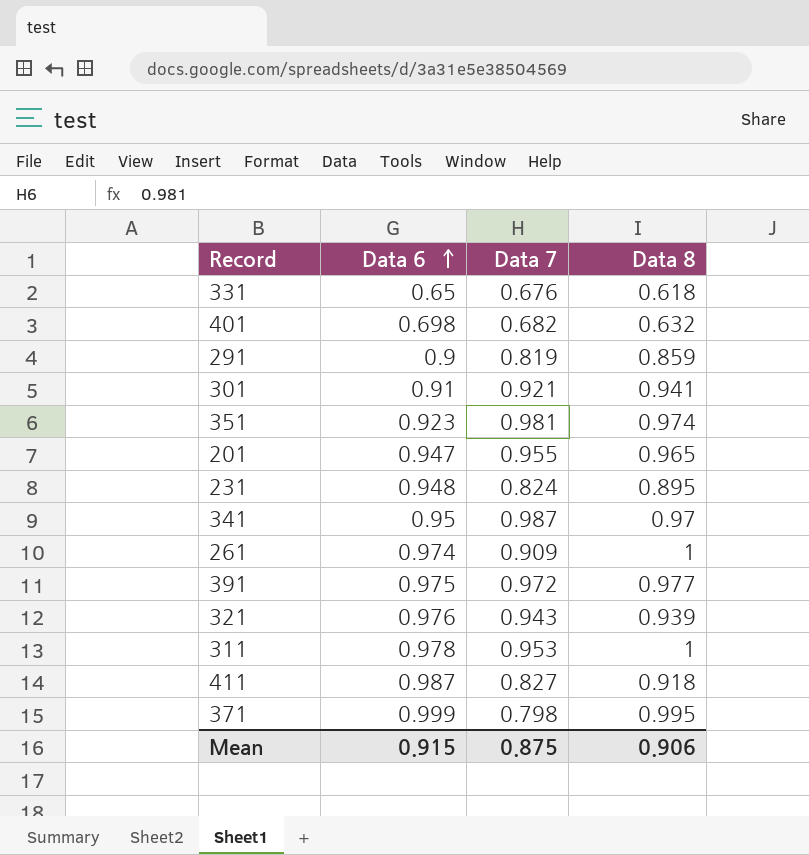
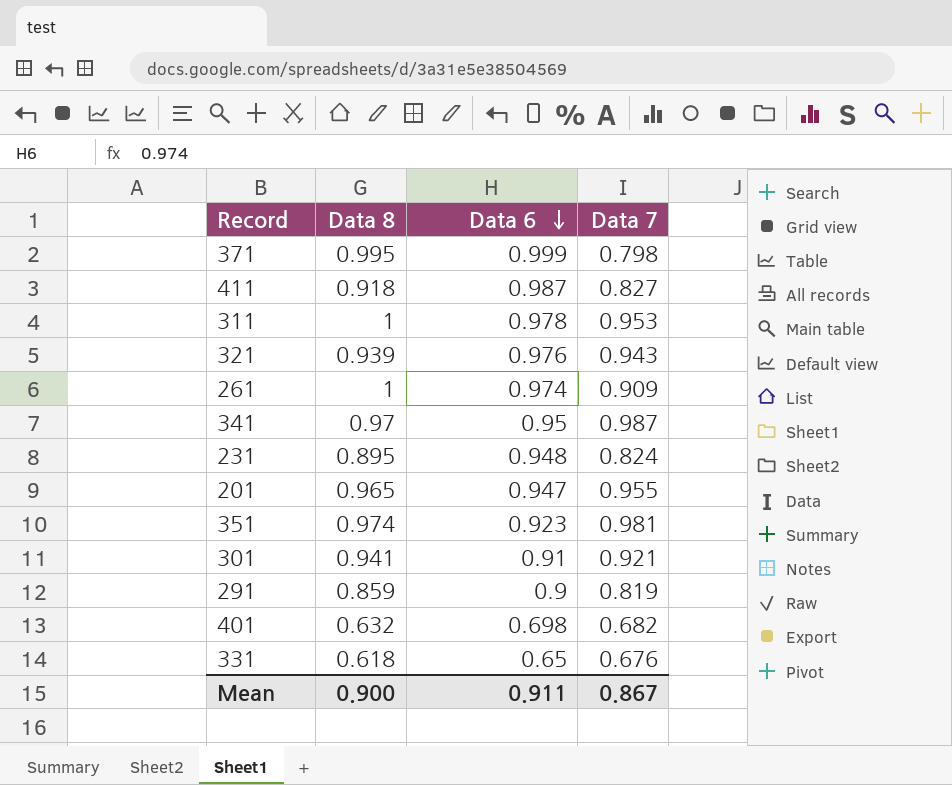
row order: Data 6 ascending -> Data 6 descending
column Data 8 | position: 4 -> 2
row 391: 0.975 | 0.972 | 0.977 -> none
Mean | Data 8: 0.906 -> 0.900
Mean | Data 6: 0.915 -> 0.911
Mean | Data 7: 0.875 -> 0.867

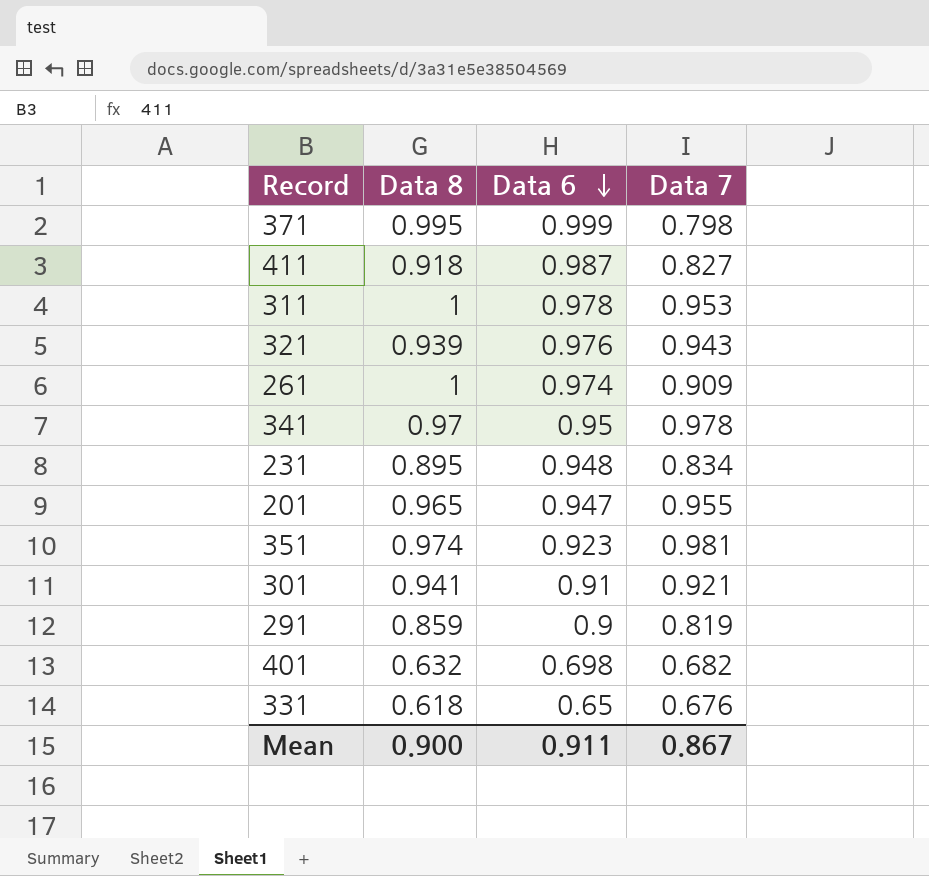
341 | Data 7: 0.987 -> 0.978
231 | Data 7: 0.824 -> 0.834

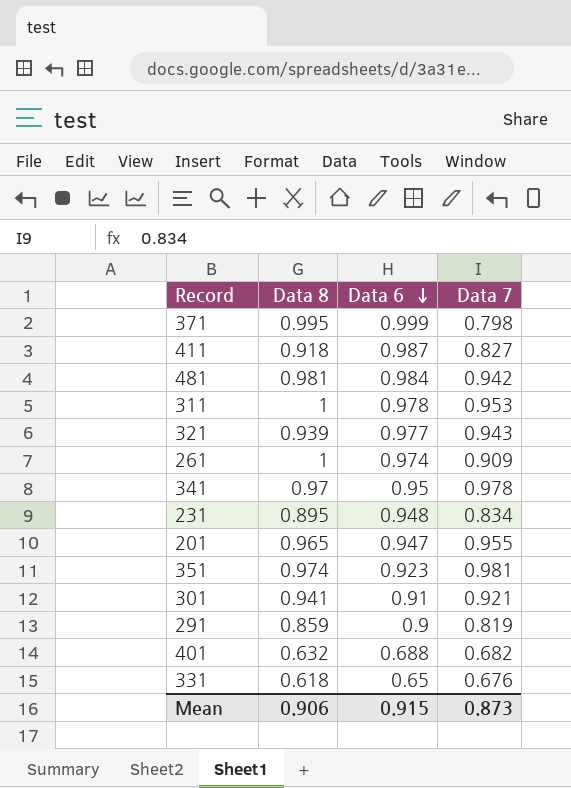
row 481: none -> 0.981 | 0.984 | 0.942
321 | Data 6: 0.976 -> 0.977
401 | Data 6: 0.698 -> 0.688
Mean | Data 8: 0.900 -> 0.906
Mean | Data 6: 0.911 -> 0.915
Mean | Data 7: 0.867 -> 0.873

